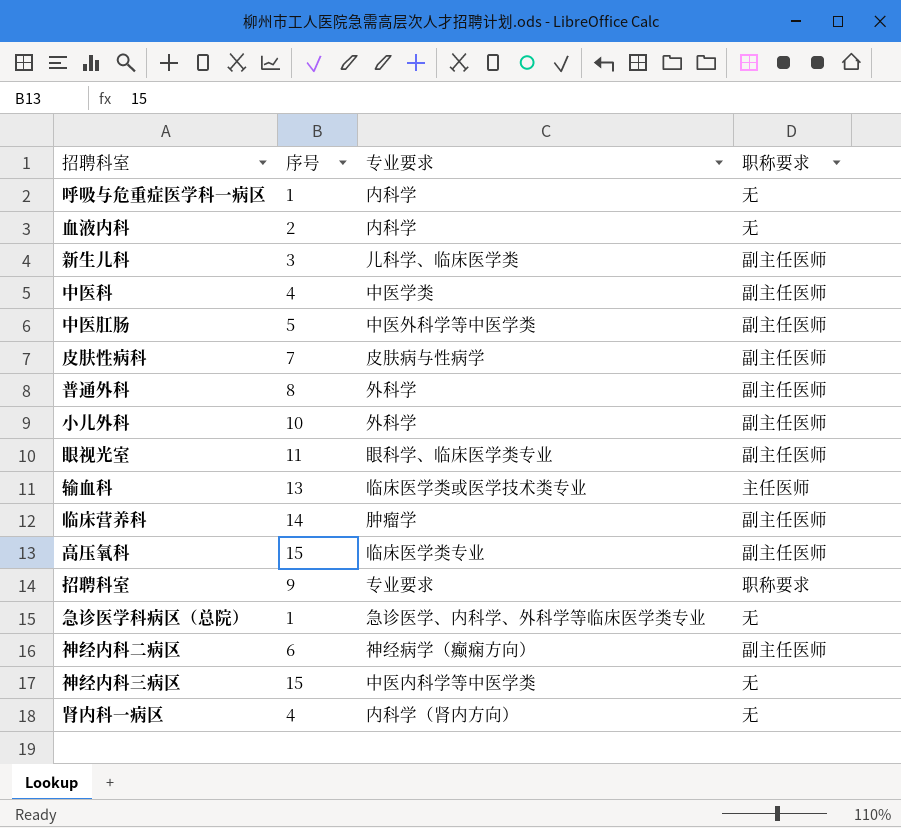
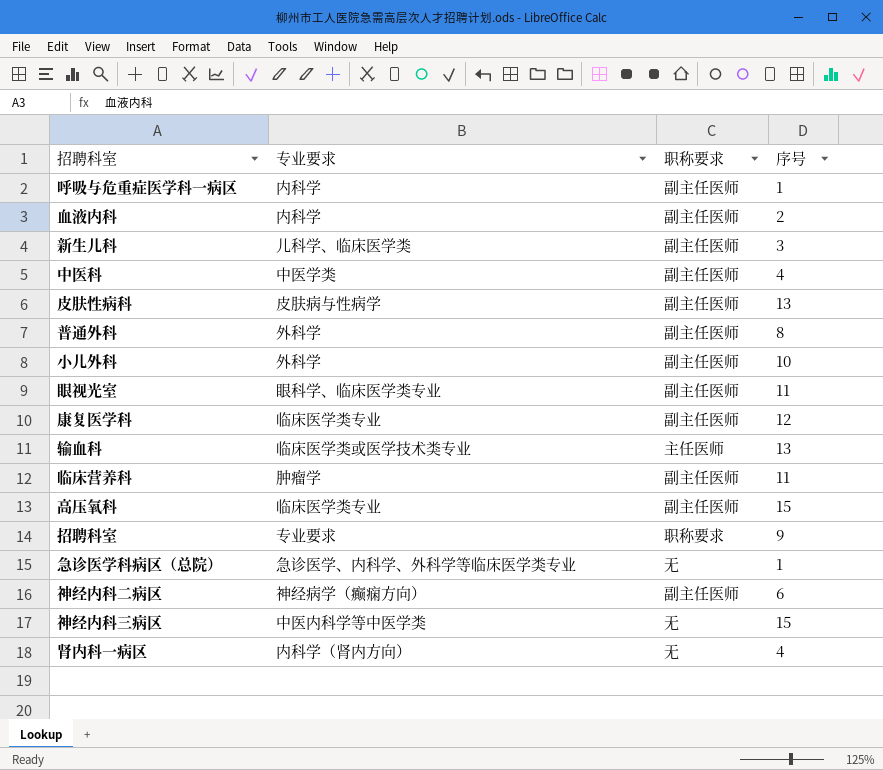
column 序号 | position: 2 -> 4
row 中医肛肠: 5 | 中医外科学等中医学类 | 副主任医师 -> none
呼吸与危重症医学科一病区 | 职称要求: 无 -> 副主任医师
血液内科 | 职称要求: 无 -> 副主任医师
皮肤性病科 | 序号: 7 -> 13
row 康复医学科: none -> 临床医学类专业 | 副主任医师 | 12
临床营养科 | 序号: 14 -> 11

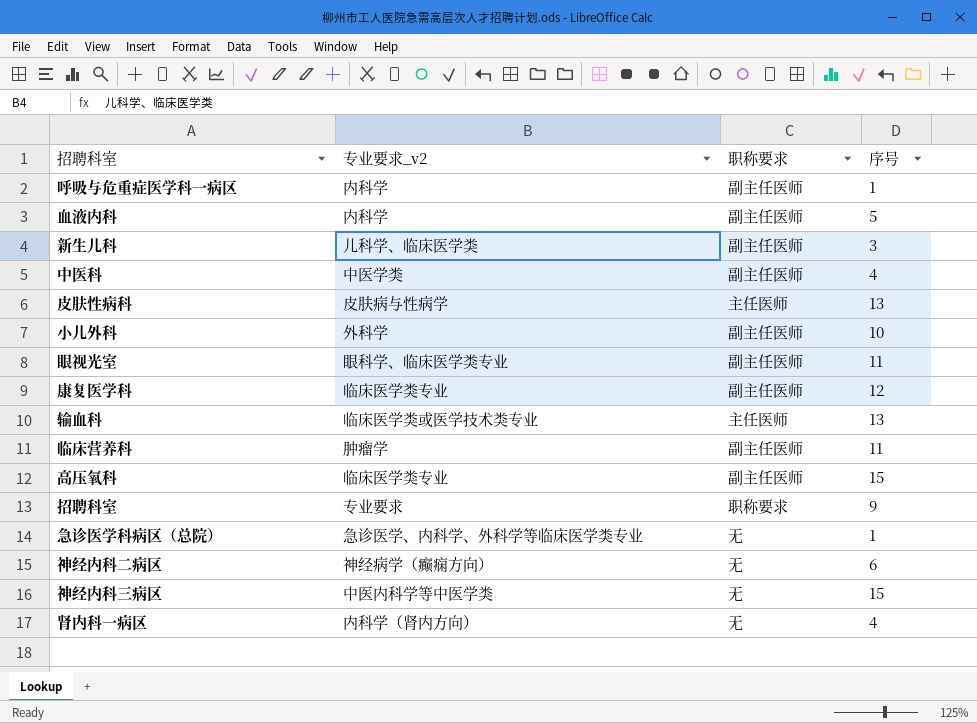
column name: 专业要求 -> 专业要求_v2
row 普通外科: 外科学 | 副主任医师 | 8 -> none
血液内科 | 序号: 2 -> 5
皮肤性病科 | 职称要求: 副主任医师 -> 主任医师
神经内科二病区 | 职称要求: 副主任医师 -> 无

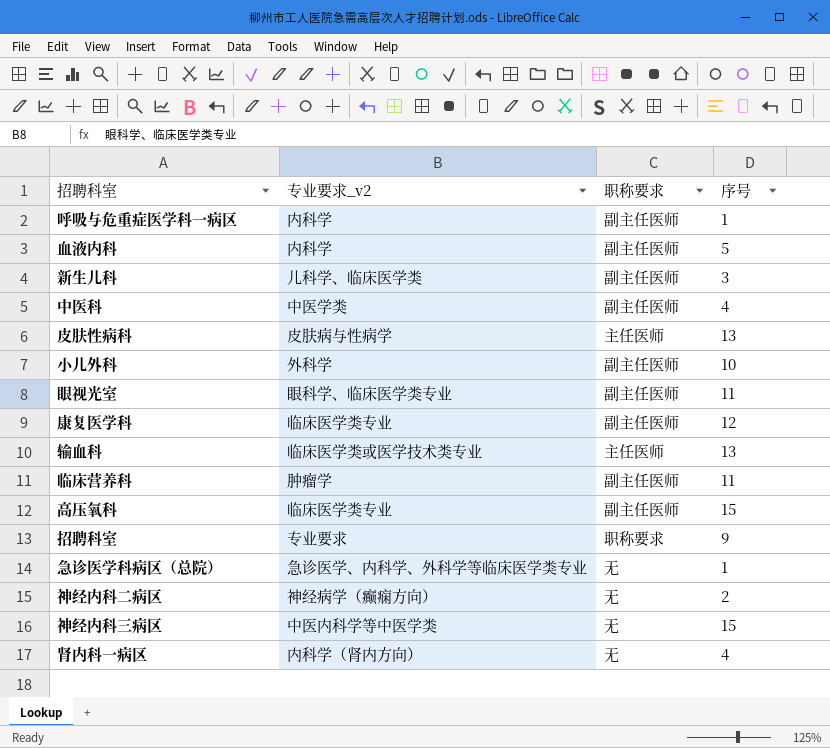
神经内科二病区 | 序号: 6 -> 2

